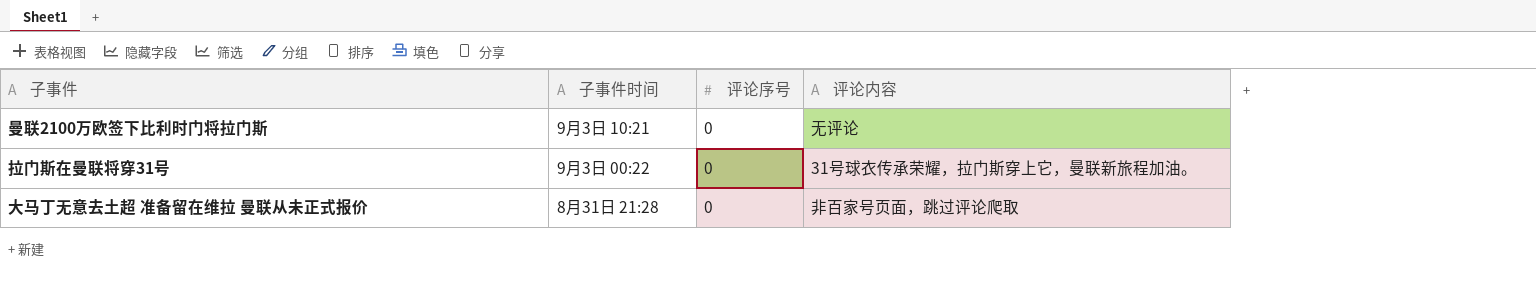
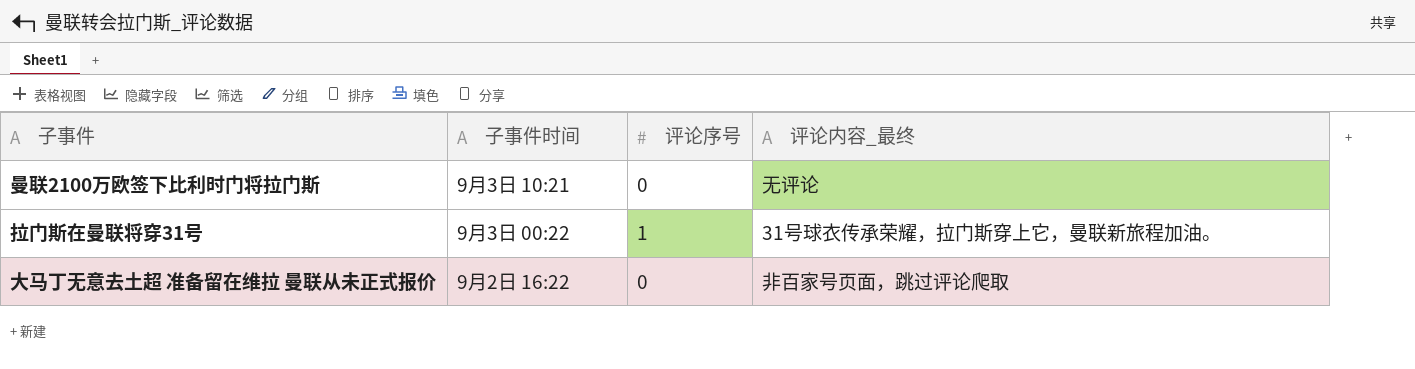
column name: 评论内容 -> 评论内容_最终
拉门斯在曼联将穿31号 | 评论序号: 0 -> 1
大马丁无意去土超 准备留在维拉 曼联从未正式报价 | 子事件时间: 8月31日 21:28 -> 9月2日 16:22

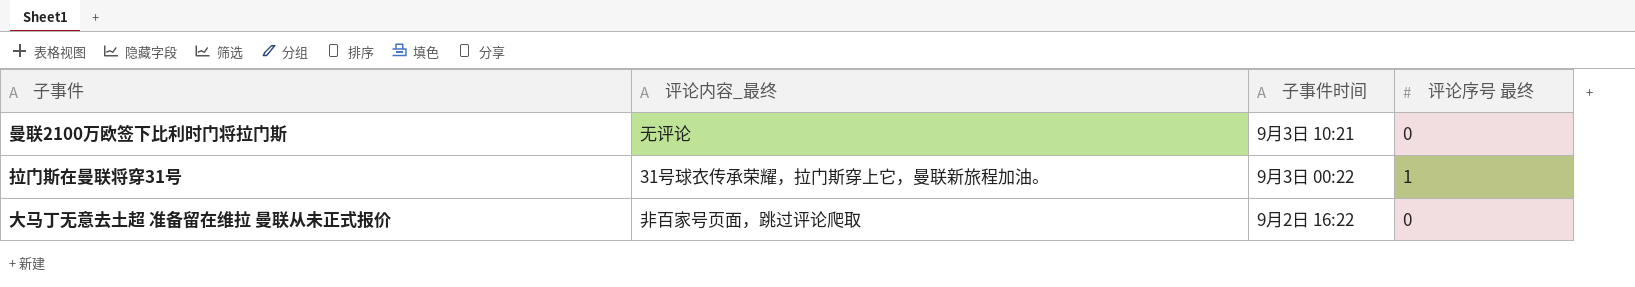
column 评论内容_最终 | position: 4 -> 2
column name: 评论序号 -> 评论序号 最终

